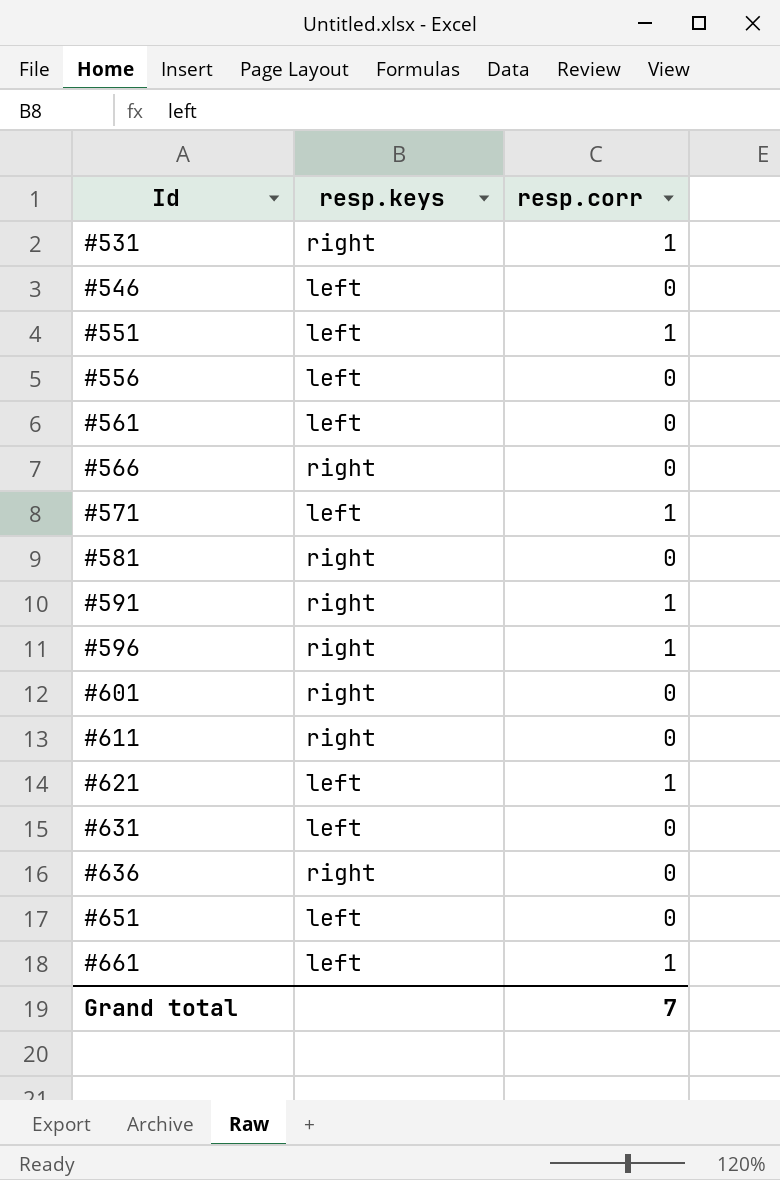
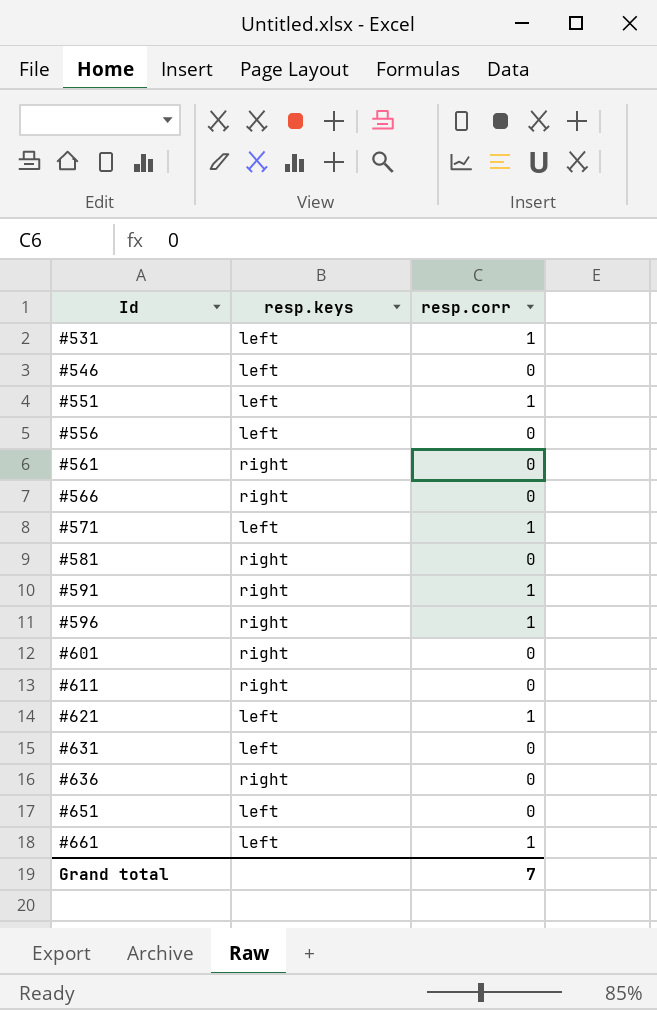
#531 | resp.keys: right -> left
#561 | resp.keys: left -> right

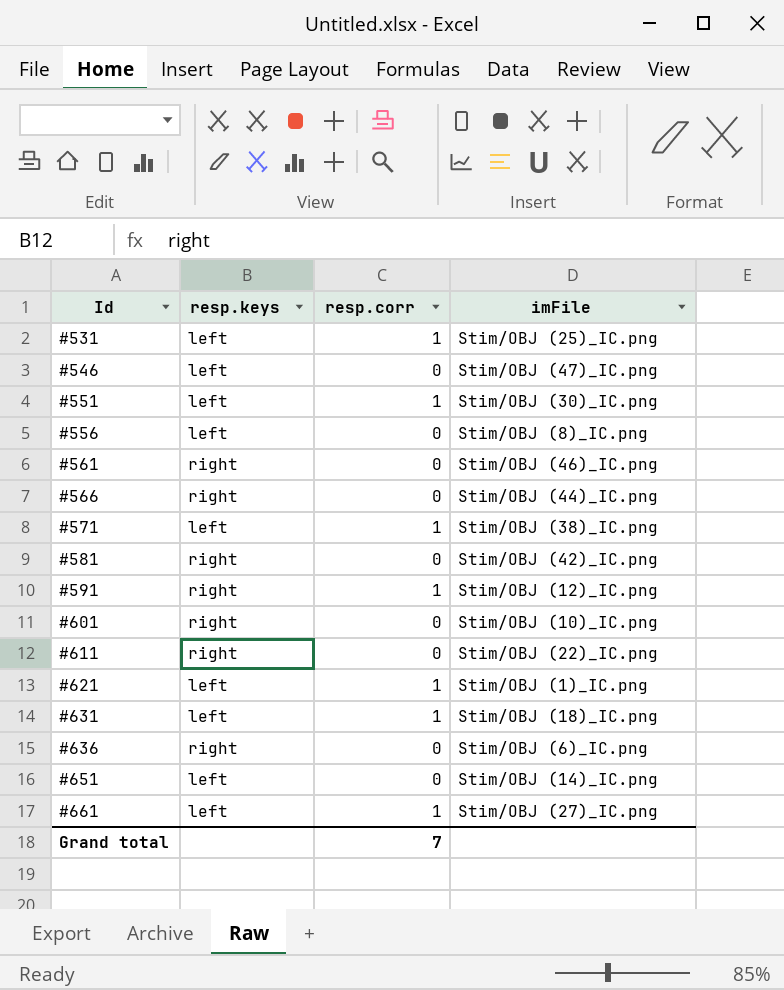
column imFile | position: none -> 4
row #596: right | 1 -> none
#631 | resp.corr: 0 -> 1

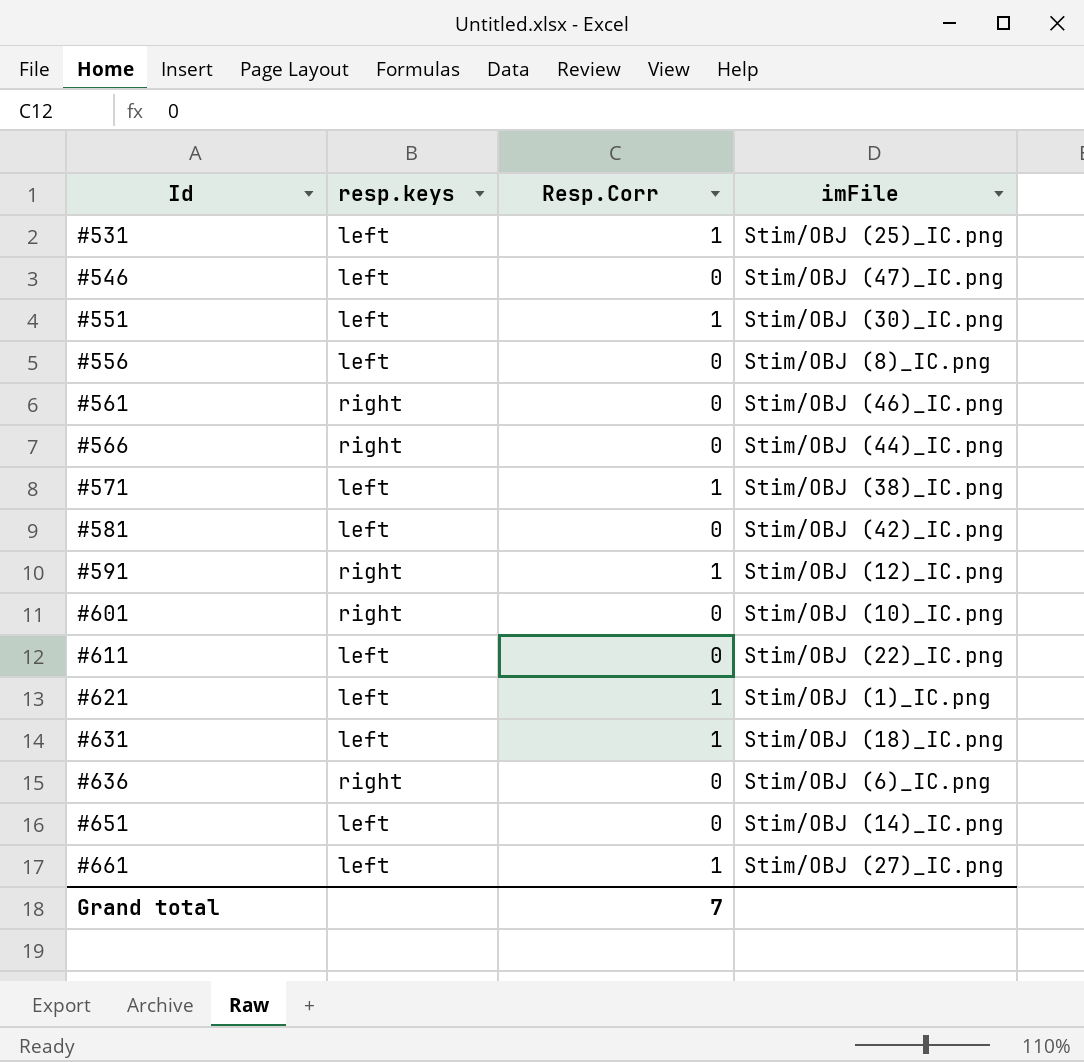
column name: resp.corr -> Resp.Corr
#581 | resp.keys: right -> left
#611 | resp.keys: right -> left

